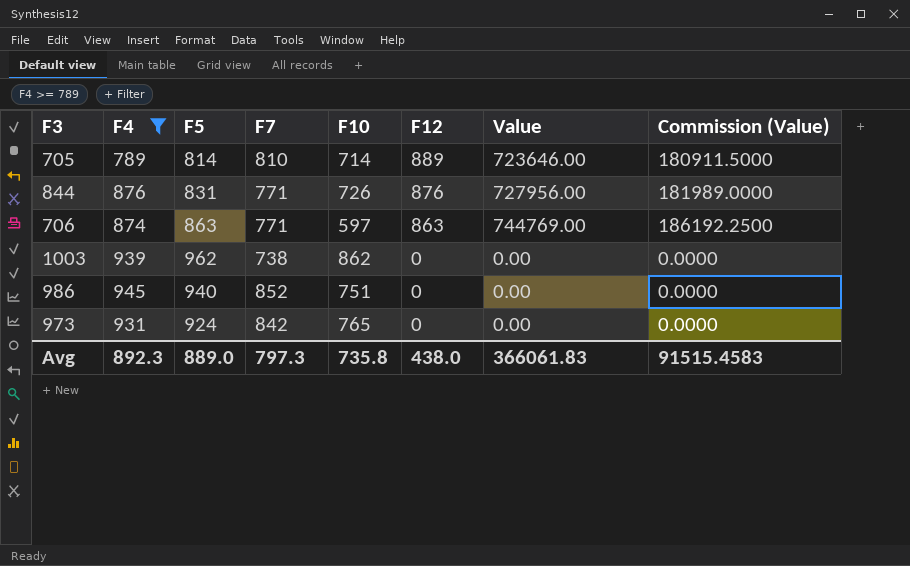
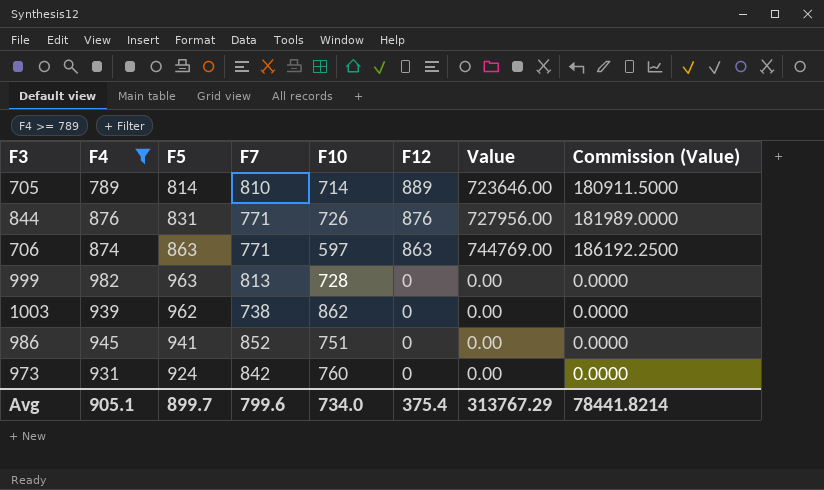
row 999: none -> 982 | 963 | 813 | 728 | 0 | 0.00 | 0.0000
986 | F5: 940 -> 941
973 | F10: 765 -> 760
Avg | F4: 892.3 -> 905.1
Avg | F5: 889.0 -> 899.7
Avg | F7: 797.3 -> 799.6
Avg | F10: 735.8 -> 734.0
Avg | F12: 438.0 -> 375.4
Avg | Value: 366061.83 -> 313767.29
Avg | Commission (Value): 91515.4583 -> 78441.8214

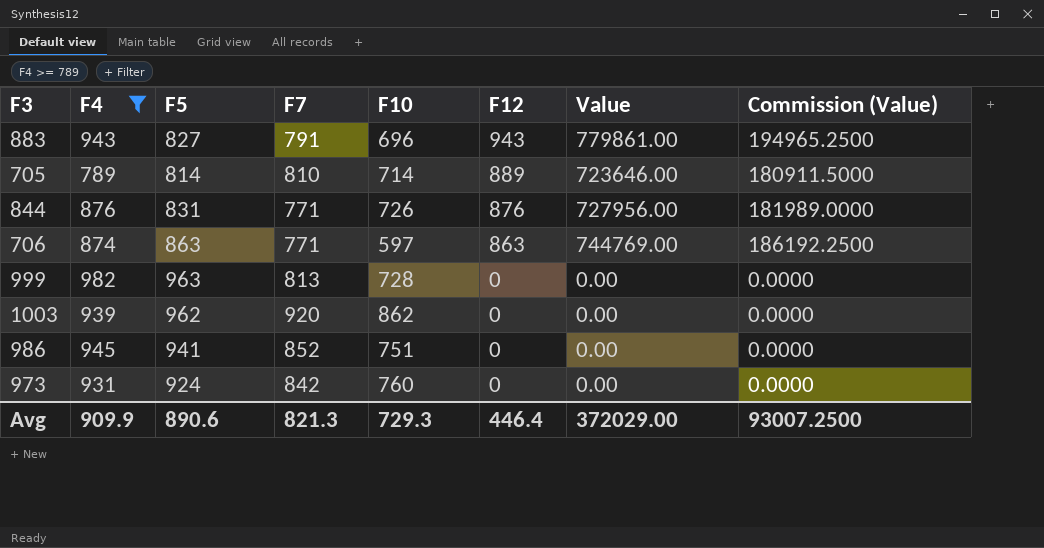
row 883: none -> 943 | 827 | 791 | 696 | 943 | 779861.00 | 194965.2500
1003 | F7: 738 -> 920
Avg | F4: 905.1 -> 909.9
Avg | F5: 899.7 -> 890.6
Avg | F7: 799.6 -> 821.3
Avg | F10: 734.0 -> 729.3
Avg | F12: 375.4 -> 446.4
Avg | Value: 313767.29 -> 372029.00
Avg | Commission (Value): 78441.8214 -> 93007.2500

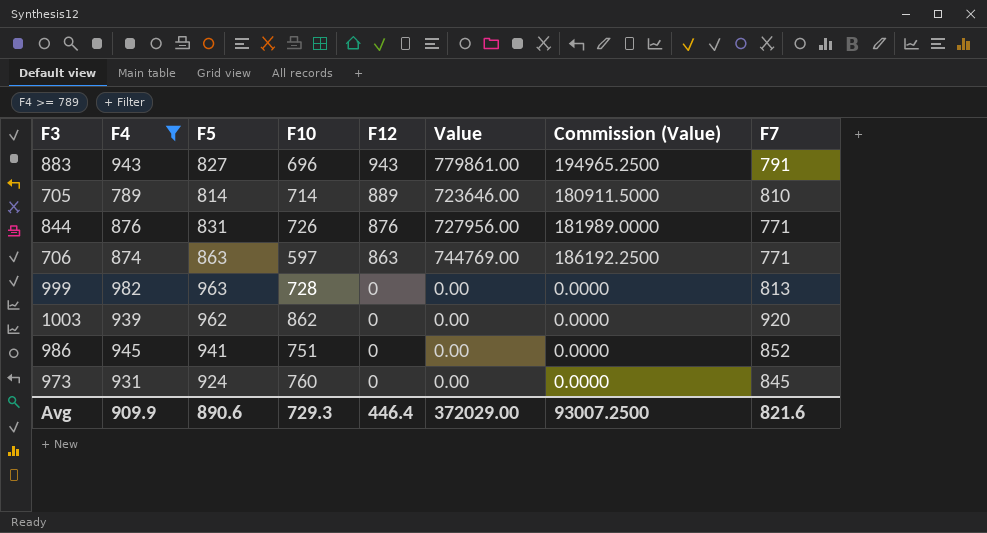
column F7 | position: 4 -> 8
973 | F7: 842 -> 845
Avg | F7: 821.3 -> 821.6

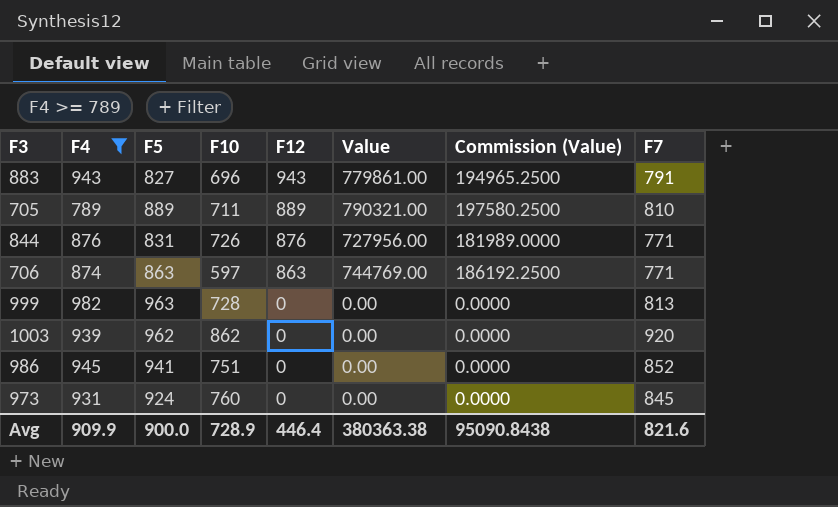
705 | F5: 814 -> 889
705 | F10: 714 -> 711
705 | Value: 723646.00 -> 790321.00
705 | Commission (Value): 180911.5000 -> 197580.2500
Avg | F5: 890.6 -> 900.0
Avg | F10: 729.3 -> 728.9
Avg | Value: 372029.00 -> 380363.38
Avg | Commission (Value): 93007.2500 -> 95090.8438

